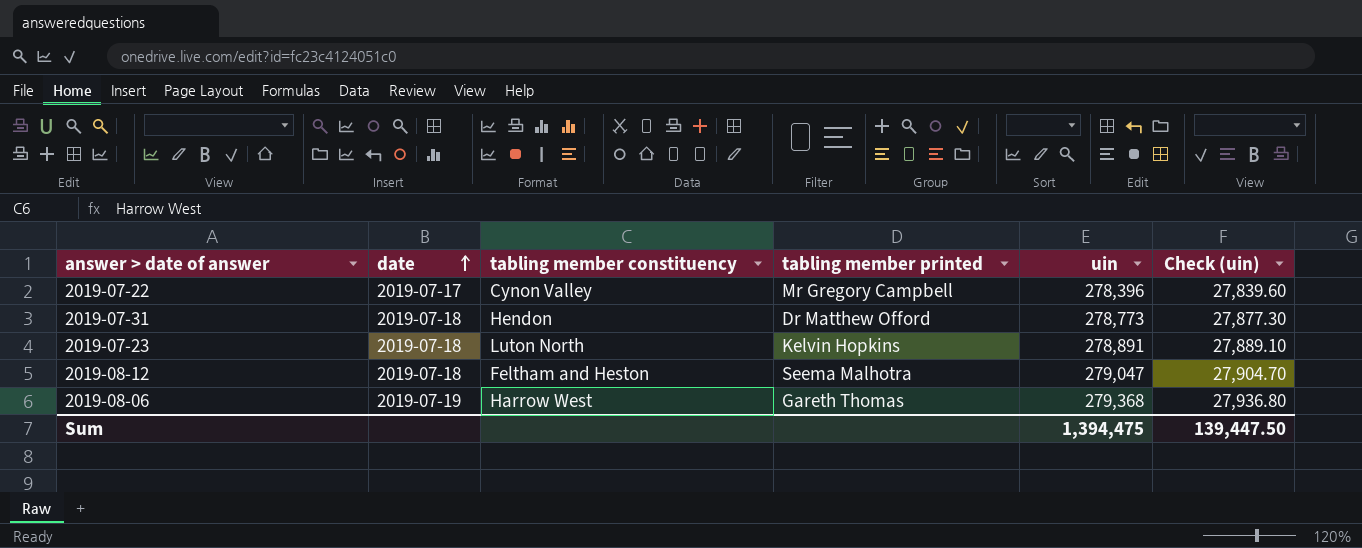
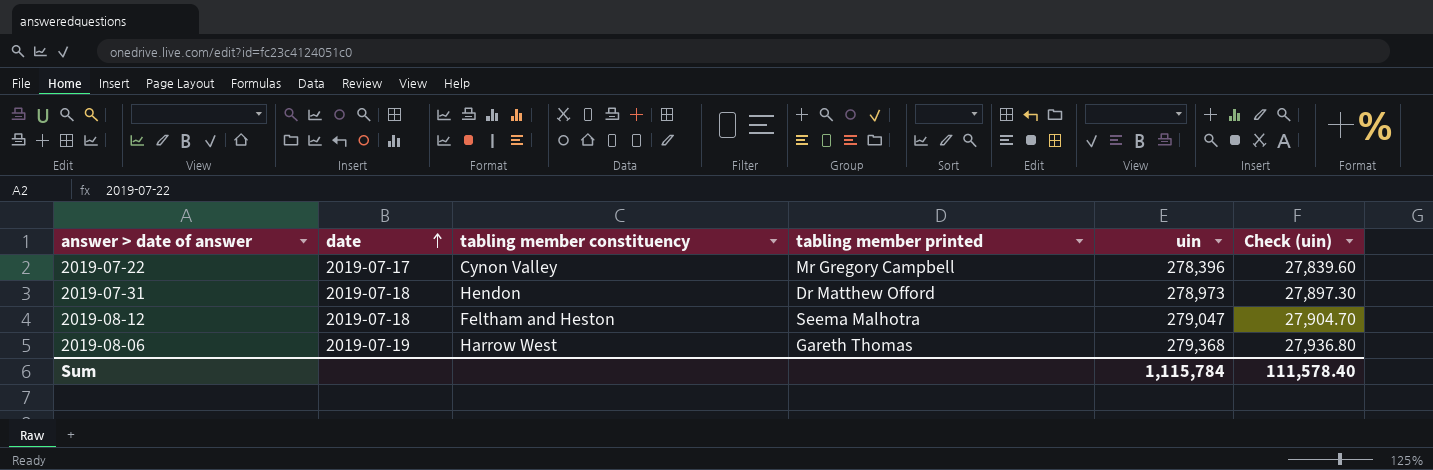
row 2019-07-23: 2019-07-18 | Luton North | Kelvin Hopkins | 278,891 | 27,889.10 -> none
2019-07-31 | uin: 278,773 -> 278,973
2019-07-31 | Check (uin): 27,877.30 -> 27,897.30
Sum | uin: 1,394,475 -> 1,115,784
Sum | Check (uin): 139,447.50 -> 111,578.40

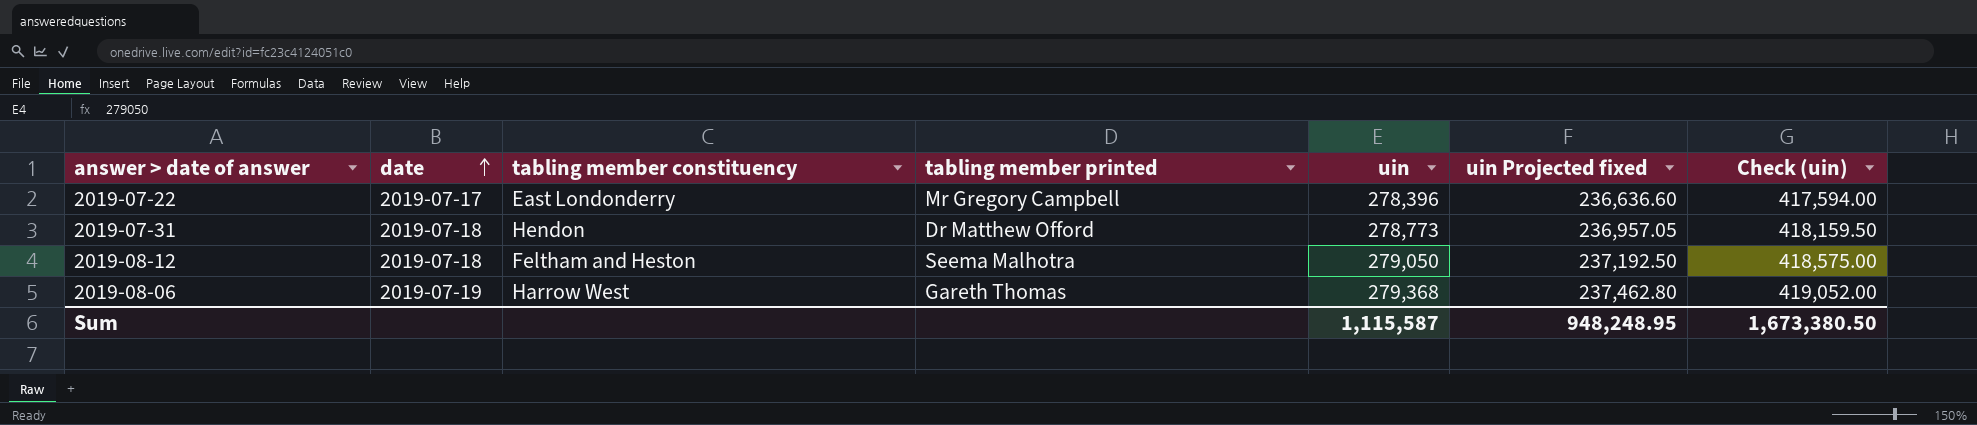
column uin Projected fixed | formula: none -> [uin] * 0.85
column Check (uin) | formula: [uin] * 0.1 -> [uin] * 1.5
2019-07-22 | tabling member constituency: Cynon Valley -> East Londonderry
2019-07-31 | uin: 278,973 -> 278,773
2019-08-12 | uin: 279,047 -> 279,050
Sum | uin: 1,115,784 -> 1,115,587
Sum | Check (uin): 111,578.40 -> 1,673,380.50

